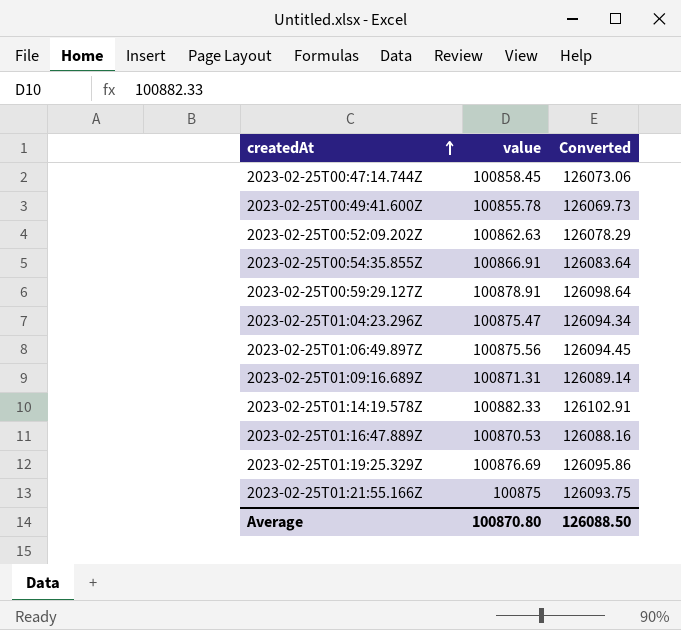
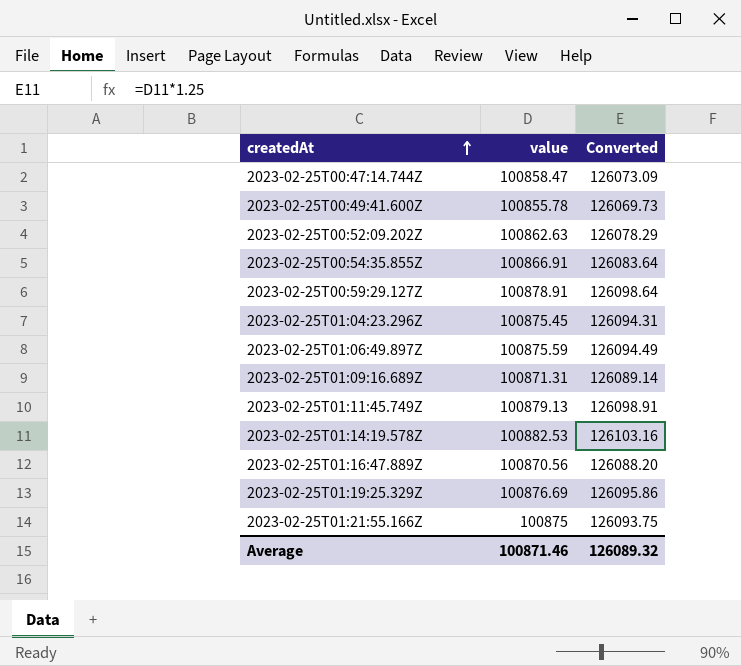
2023-02-25T00:47:14.744Z | value: 100858.45 -> 100858.47
2023-02-25T00:47:14.744Z | Converted: 126073.06 -> 126073.09
2023-02-25T01:04:23.296Z | value: 100875.47 -> 100875.45
2023-02-25T01:04:23.296Z | Converted: 126094.34 -> 126094.31
2023-02-25T01:06:49.897Z | value: 100875.56 -> 100875.59
2023-02-25T01:06:49.897Z | Converted: 126094.45 -> 126094.49
row 2023-02-25T01:11:45.749Z: none -> 100879.13 | 126098.91
2023-02-25T01:14:19.578Z | value: 100882.33 -> 100882.53
2023-02-25T01:14:19.578Z | Converted: 126102.91 -> 126103.16
2023-02-25T01:16:47.889Z | value: 100870.53 -> 100870.56
2023-02-25T01:16:47.889Z | Converted: 126088.16 -> 126088.20
Average | value: 100870.80 -> 100871.46
Average | Converted: 126088.50 -> 126089.32

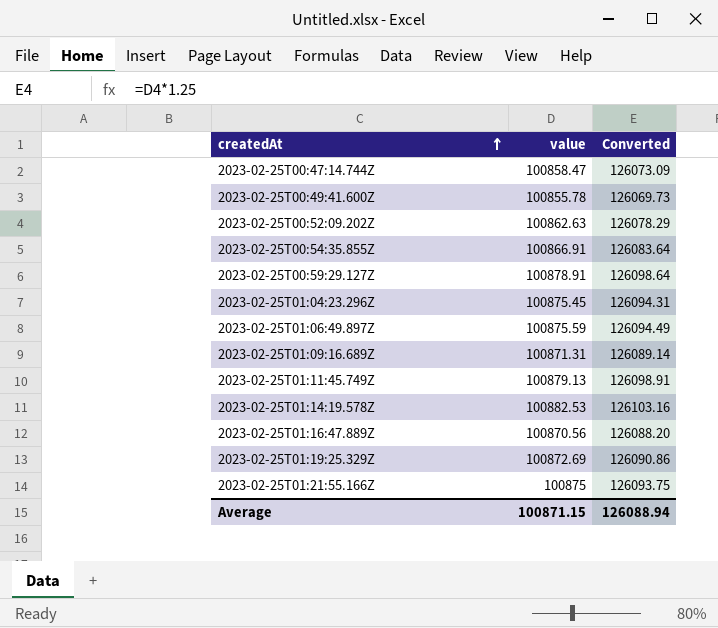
2023-02-25T01:19:25.329Z | value: 100876.69 -> 100872.69
2023-02-25T01:19:25.329Z | Converted: 126095.86 -> 126090.86
Average | value: 100871.46 -> 100871.15
Average | Converted: 126089.32 -> 126088.94

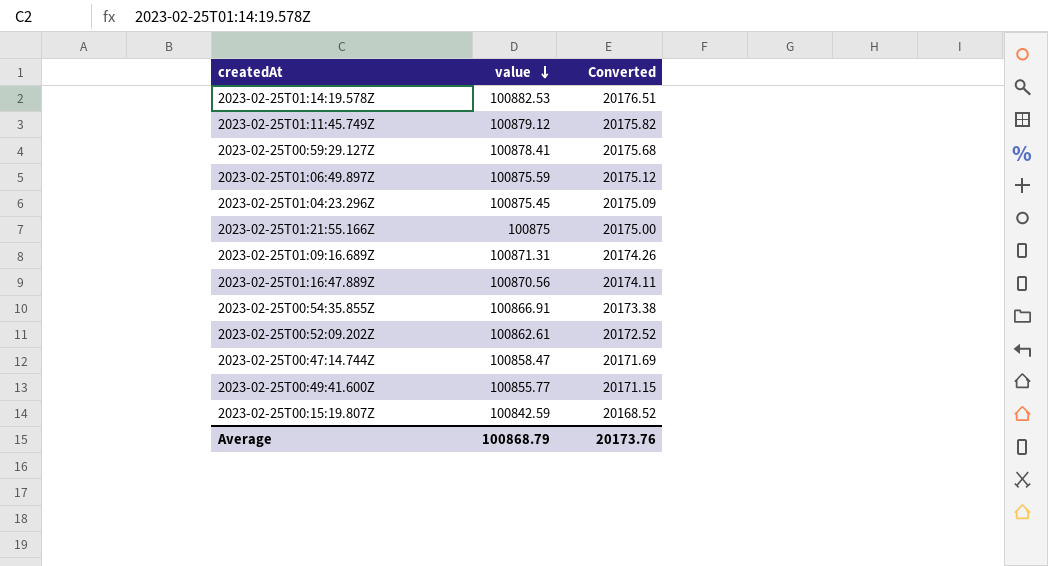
row order: createdAt ascending -> value descending
column Converted | formula: [value] * 1.25 -> [value] * 0.2
row 2023-02-25T01:19:25.329Z: 100872.69 | 126090.86 -> none
2023-02-25T01:11:45.749Z | value: 100879.13 -> 100879.12
2023-02-25T00:59:29.127Z | value: 100878.91 -> 100878.41
2023-02-25T00:52:09.202Z | value: 100862.63 -> 100862.61
2023-02-25T00:49:41.600Z | value: 100855.78 -> 100855.77
row 2023-02-25T00:15:19.807Z: none -> 100842.59 | 20168.52
Average | value: 100871.15 -> 100868.79
Average | Converted: 126088.94 -> 20173.76

